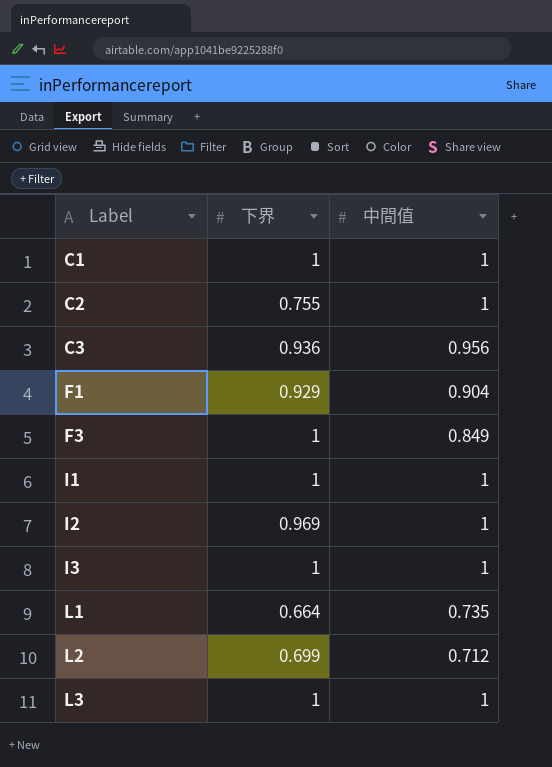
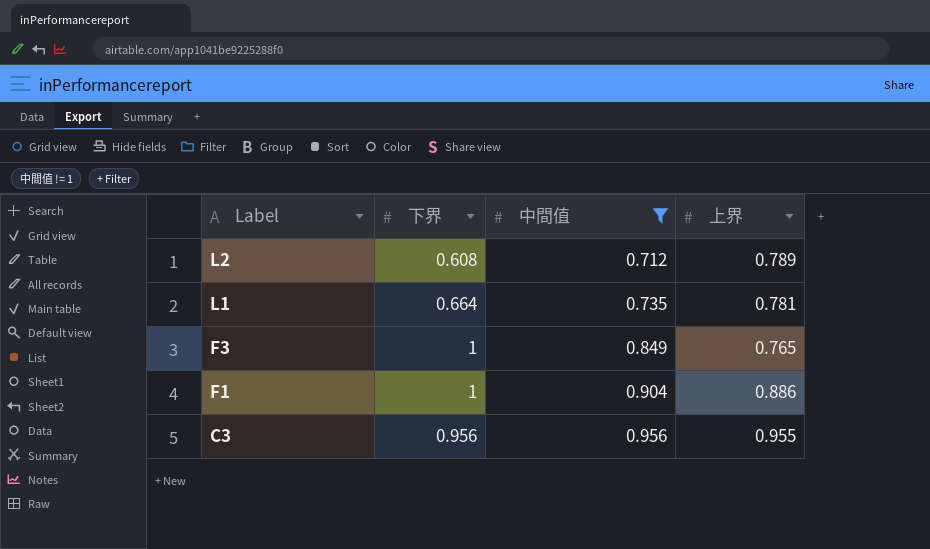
filter: none -> 中間值 != 1
row order: Label ascending -> Label descending
column 上界 | position: none -> 4
L2 | 下界: 0.699 -> 0.608
F1 | 下界: 0.929 -> 1
C3 | 下界: 0.936 -> 0.956

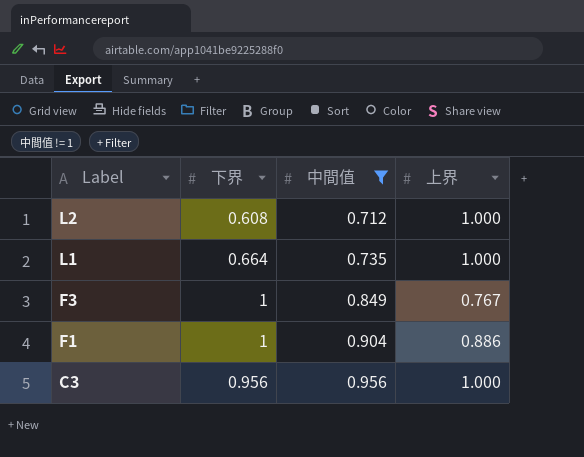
L2 | 上界: 0.789 -> 1.000
L1 | 上界: 0.781 -> 1.000
F3 | 上界: 0.765 -> 0.767
C3 | 上界: 0.955 -> 1.000

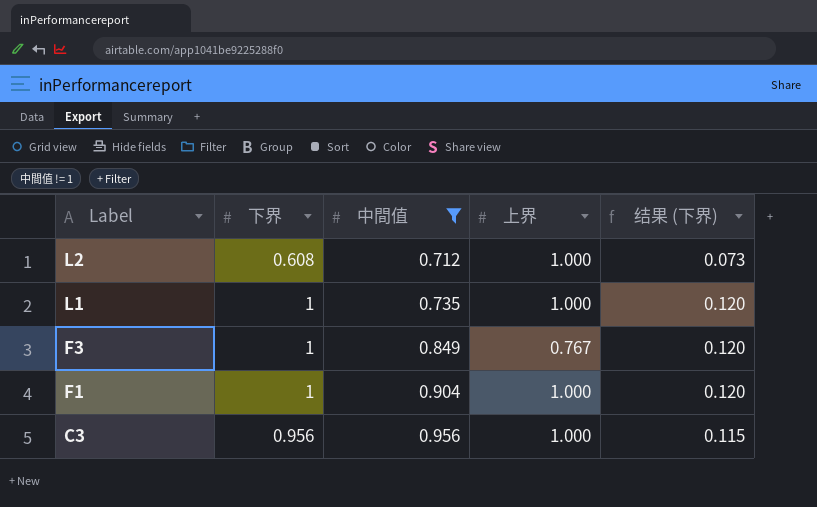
column 结果 (下界) | formula: none -> [下界] * 0.12
L1 | 下界: 0.664 -> 1
F1 | 上界: 0.886 -> 1.000

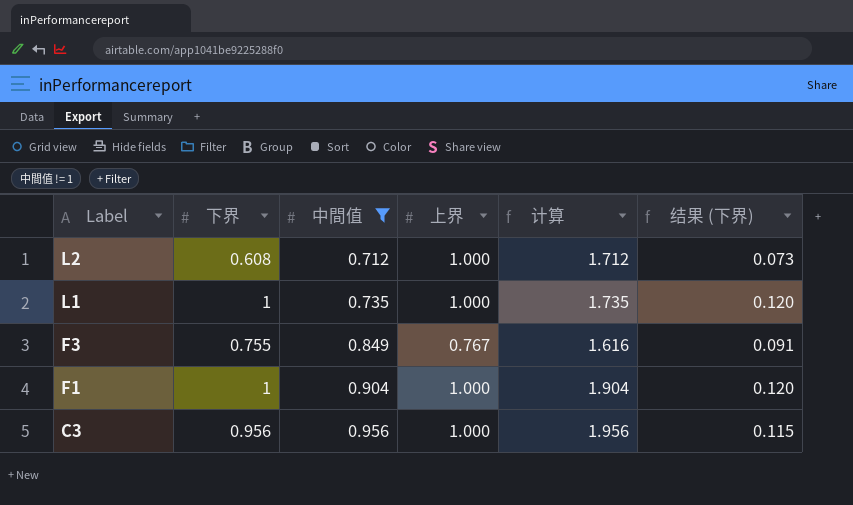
column 计算 | formula: none -> [中間值] + [上界]
F3 | 下界: 1 -> 0.755
F3 | 结果 (下界): 0.120 -> 0.091

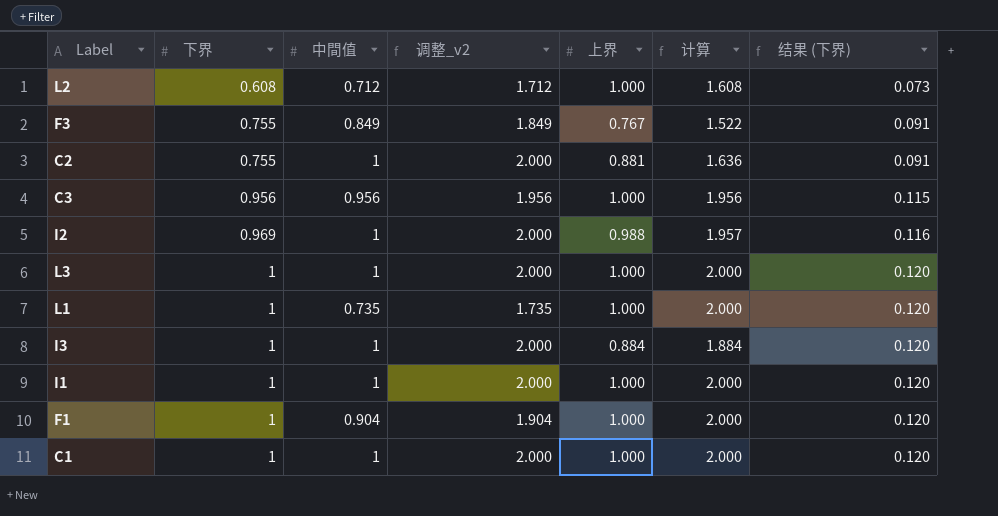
filter: 中間值 != 1 -> none
row order: Label descending -> 下界 ascending
column 调整_v2 | formula: none -> [中間值] + 1
column 计算 | formula: [中間值] + [上界] -> [下界] + [上界]

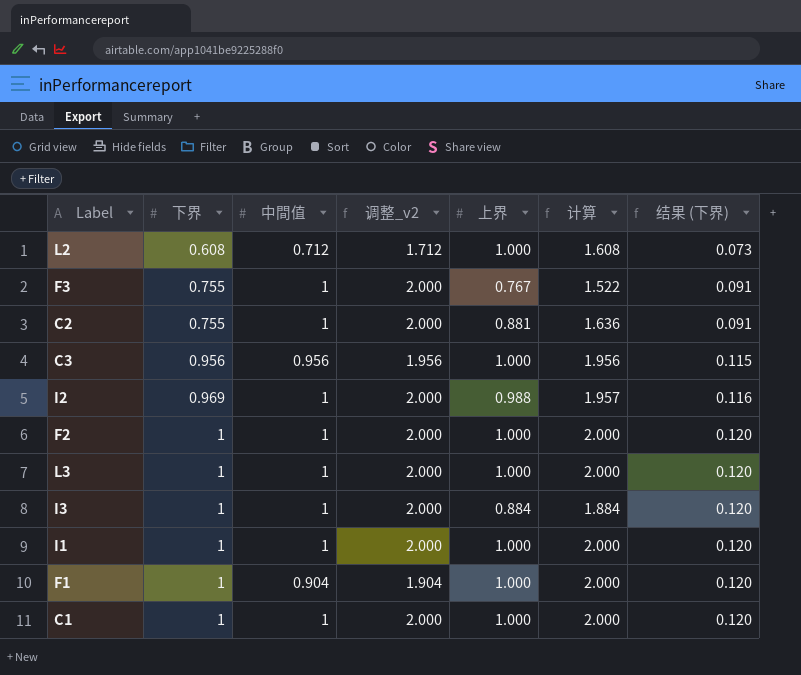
row L1: 1 | 0.735 | 1.735 | 1.000 | 2.000 | 0.120 -> none
F3 | 中間值: 0.849 -> 1
F3 | 调整_v2: 1.849 -> 2.000
row F2: none -> 1 | 1 | 2.000 | 1.000 | 2.000 | 0.120

